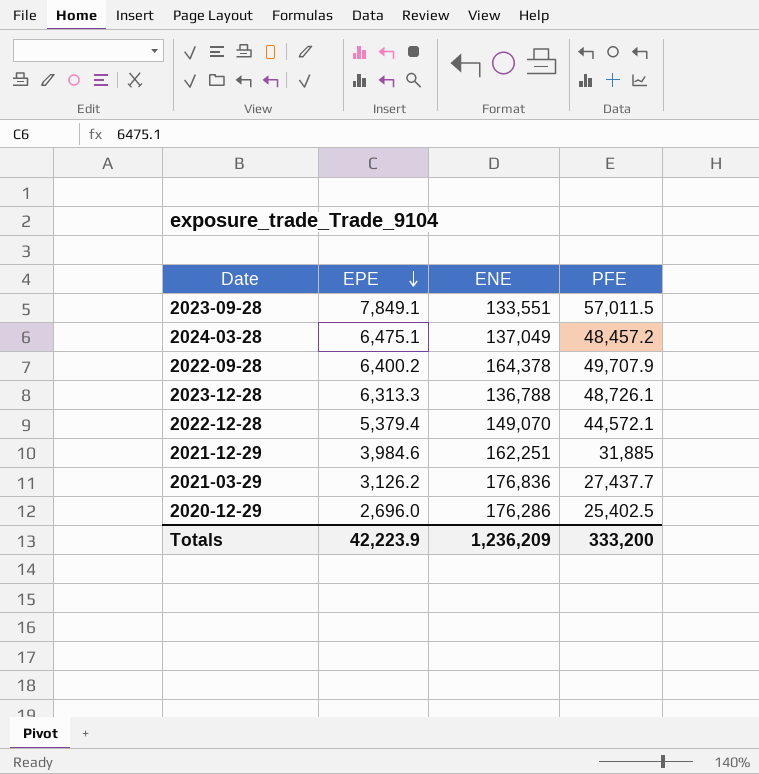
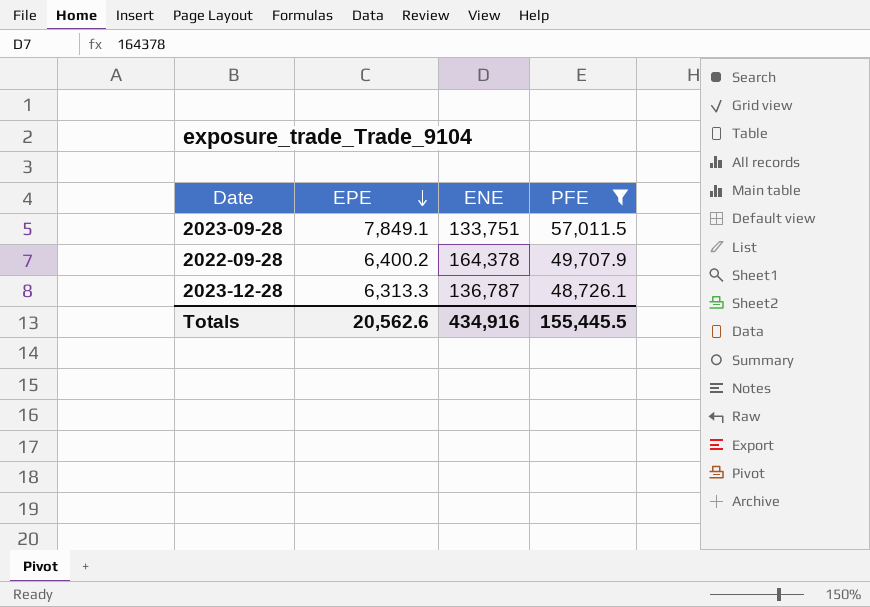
filter: none -> PFE >= 48,726.1
2023-09-28 | ENE: 133,551 -> 133,751
2023-12-28 | ENE: 136,788 -> 136,787
Totals | EPE: 42,223.9 -> 20,562.6
Totals | ENE: 1,236,209 -> 434,916
Totals | PFE: 333,200 -> 155,445.5

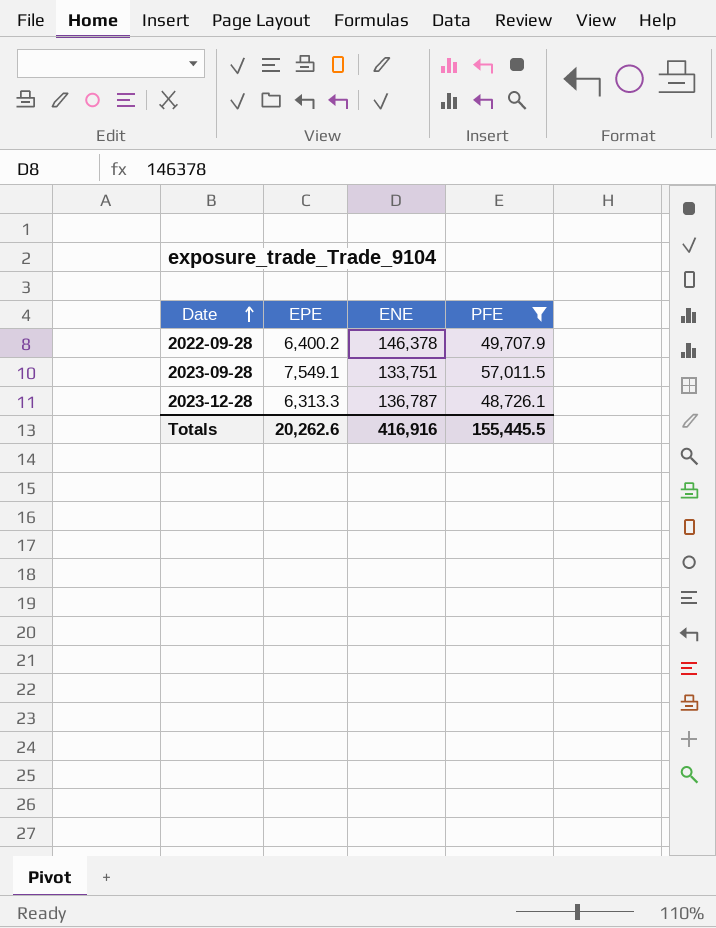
row order: EPE descending -> Date ascending
2022-09-28 | ENE: 164,378 -> 146,378
2023-09-28 | EPE: 7,849.1 -> 7,549.1
Totals | EPE: 20,562.6 -> 20,262.6
Totals | ENE: 434,916 -> 416,916

